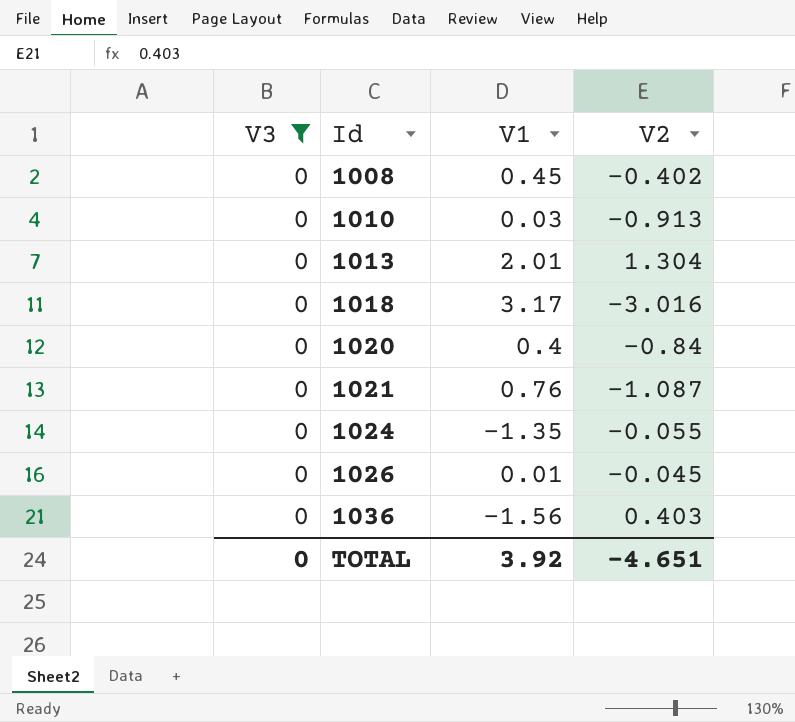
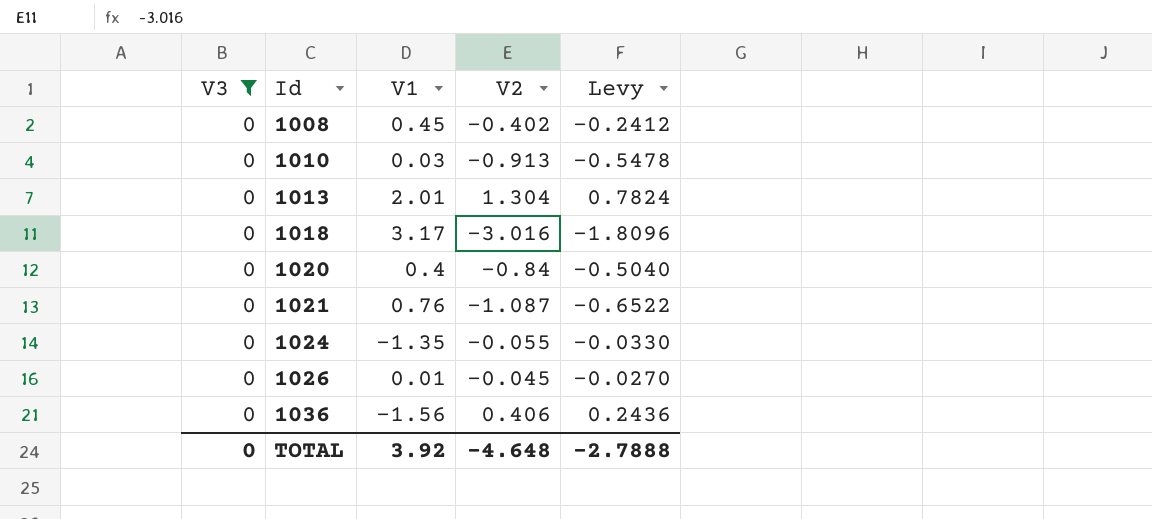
column Levy | formula: none -> [V2] * 0.6
1036 | V2: 0.403 -> 0.406
TOTAL | V2: -4.651 -> -4.648

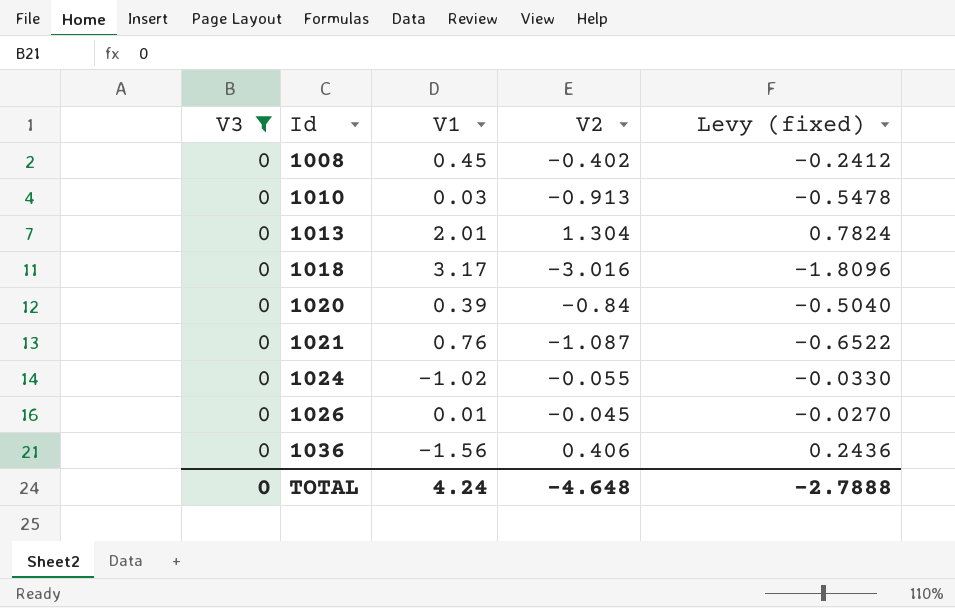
column name: Levy -> Levy (fixed)
1020 | V1: 0.4 -> 0.39
1024 | V1: -1.35 -> -1.02
TOTAL | V1: 3.92 -> 4.24

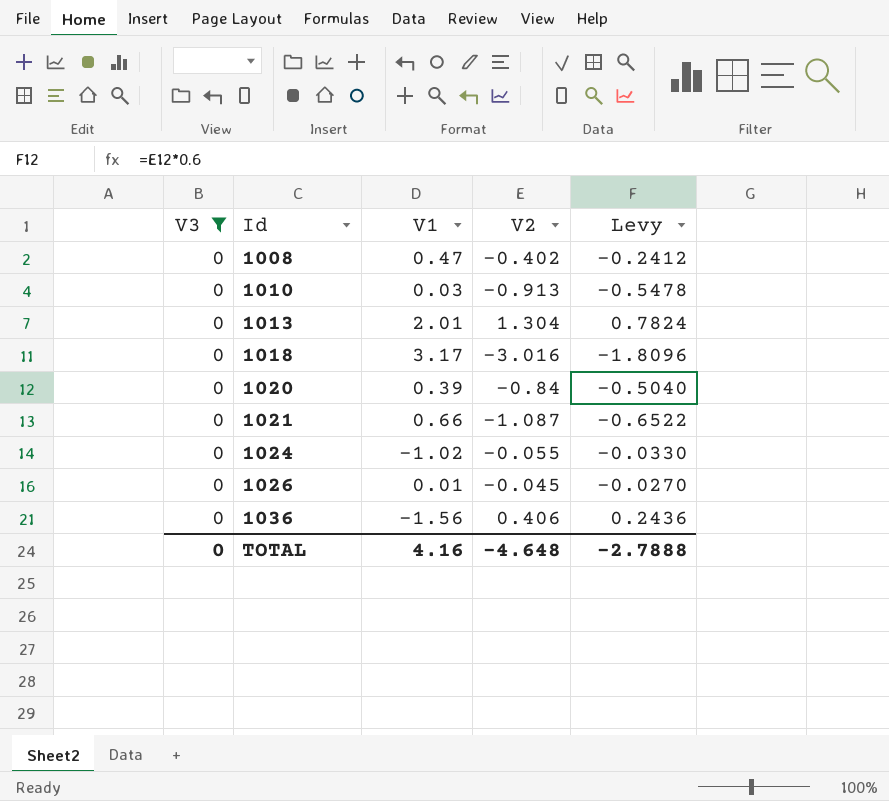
column name: Levy (fixed) -> Levy
1008 | V1: 0.45 -> 0.47
1021 | V1: 0.76 -> 0.66
TOTAL | V1: 4.24 -> 4.16

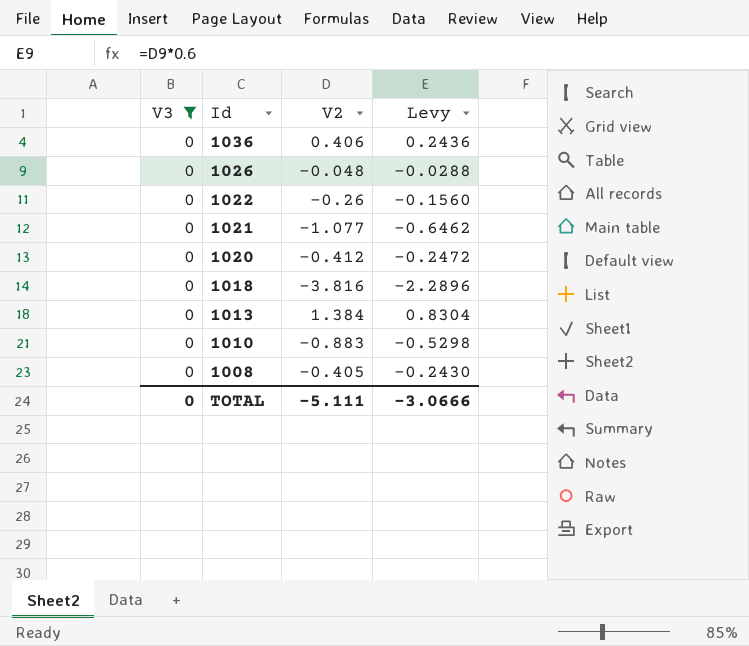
row order: Id ascending -> Id descending
column V1 | position: 3 -> none
row 1024: 0 | -1.02 | -0.055 | -0.0330 -> none
1026 | V2: -0.045 -> -0.048
1026 | Levy: -0.0270 -> -0.0288
row 1022: none -> 0 | -0.26 | -0.1560
1021 | V2: -1.087 -> -1.077
1021 | Levy: -0.6522 -> -0.6462
1020 | V2: -0.84 -> -0.412
1020 | Levy: -0.5040 -> -0.2472
1018 | V2: -3.016 -> -3.816
1018 | Levy: -1.8096 -> -2.2896
1013 | V2: 1.304 -> 1.384
1013 | Levy: 0.7824 -> 0.8304
1010 | V2: -0.913 -> -0.883
1010 | Levy: -0.5478 -> -0.5298
1008 | V2: -0.402 -> -0.405
1008 | Levy: -0.2412 -> -0.2430
TOTAL | V2: -4.648 -> -5.111
TOTAL | Levy: -2.7888 -> -3.0666

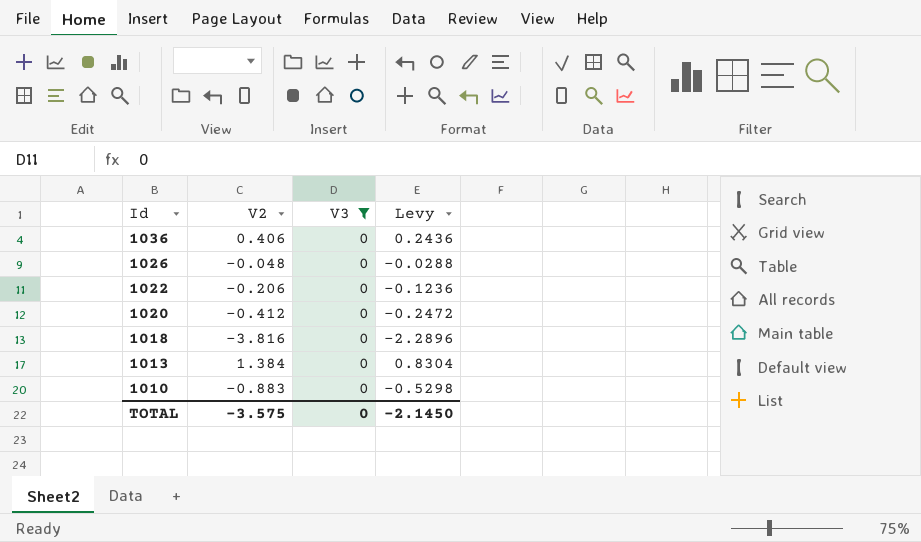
column V3 | position: 1 -> 3
row 1021: 0 | -1.077 | -0.6462 -> none
row 1008: 0 | -0.405 | -0.2430 -> none
1022 | V2: -0.26 -> -0.206
1022 | Levy: -0.1560 -> -0.1236
TOTAL | V2: -5.111 -> -3.575
TOTAL | Levy: -3.0666 -> -2.1450

